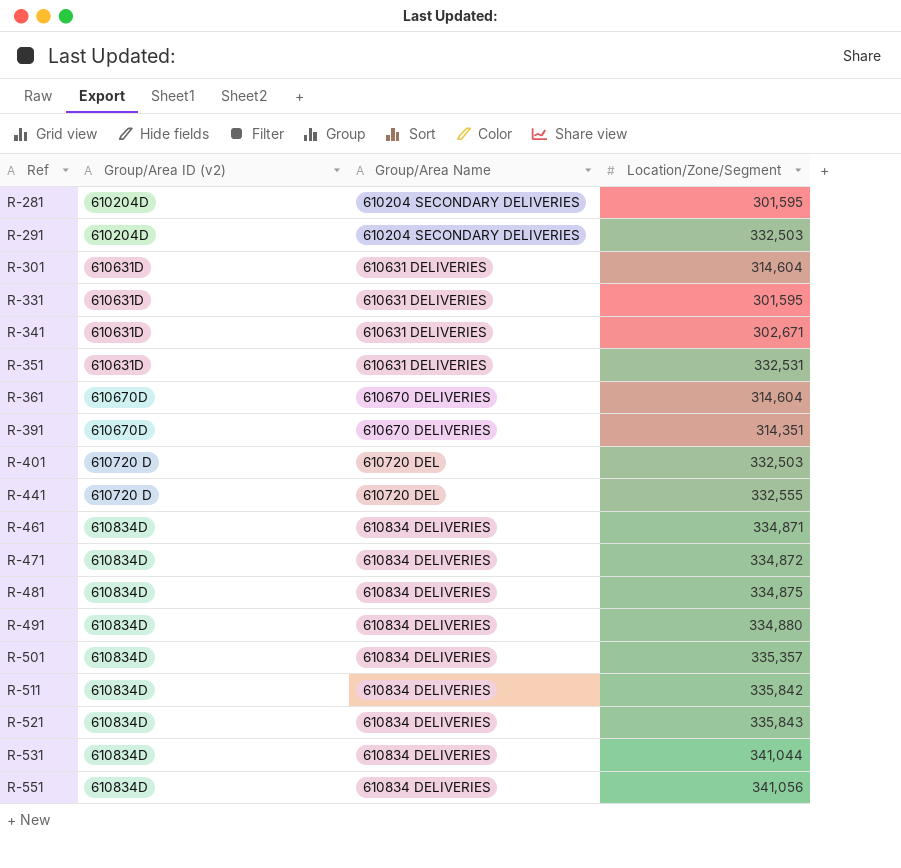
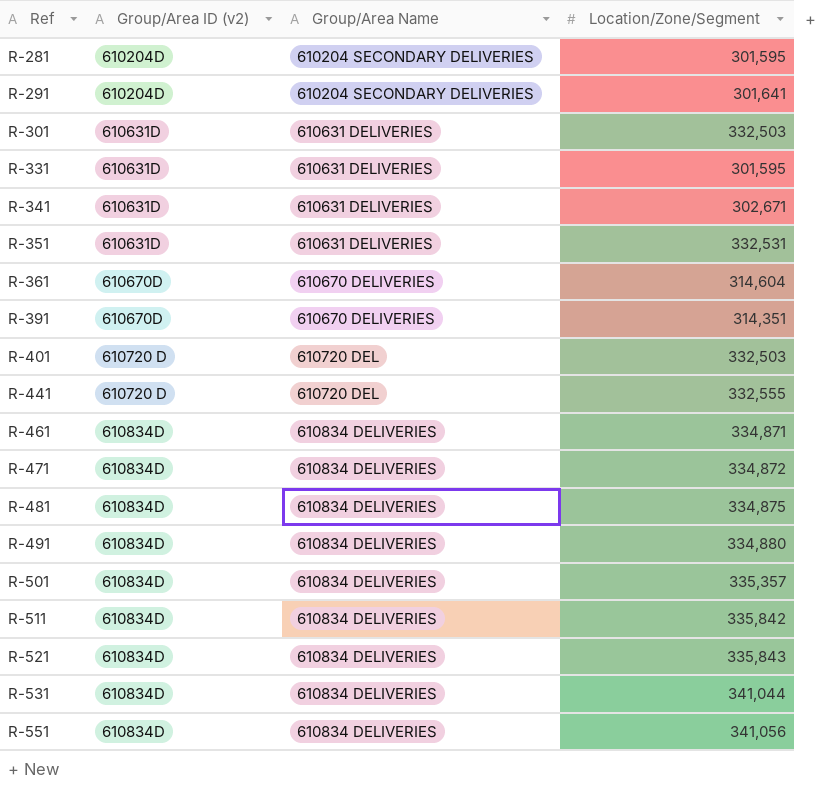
R-291 | Location/Zone/Segment: 332,503 -> 301,641
R-301 | Location/Zone/Segment: 314,604 -> 332,503

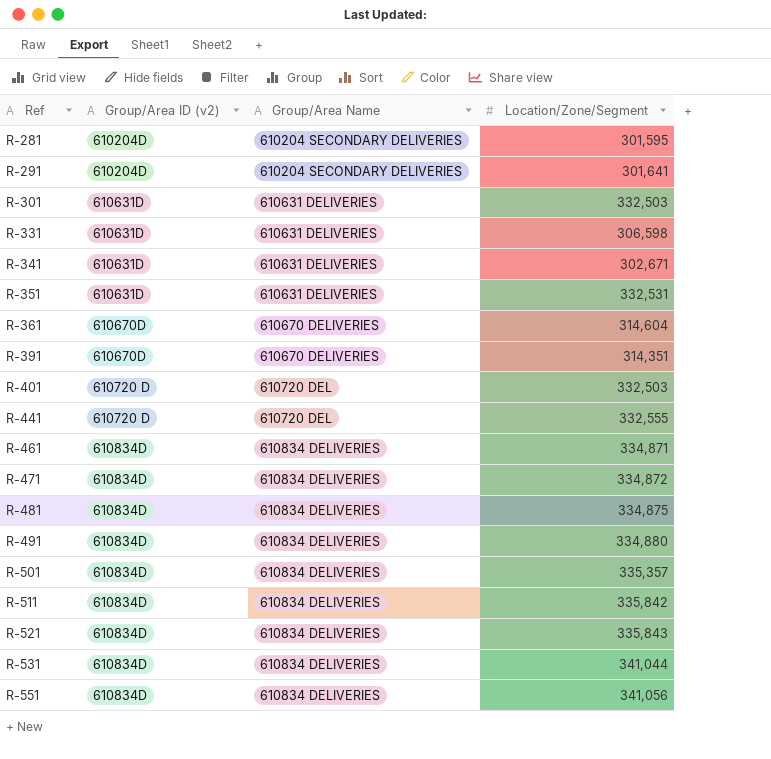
R-331 | Location/Zone/Segment: 301,595 -> 306,598

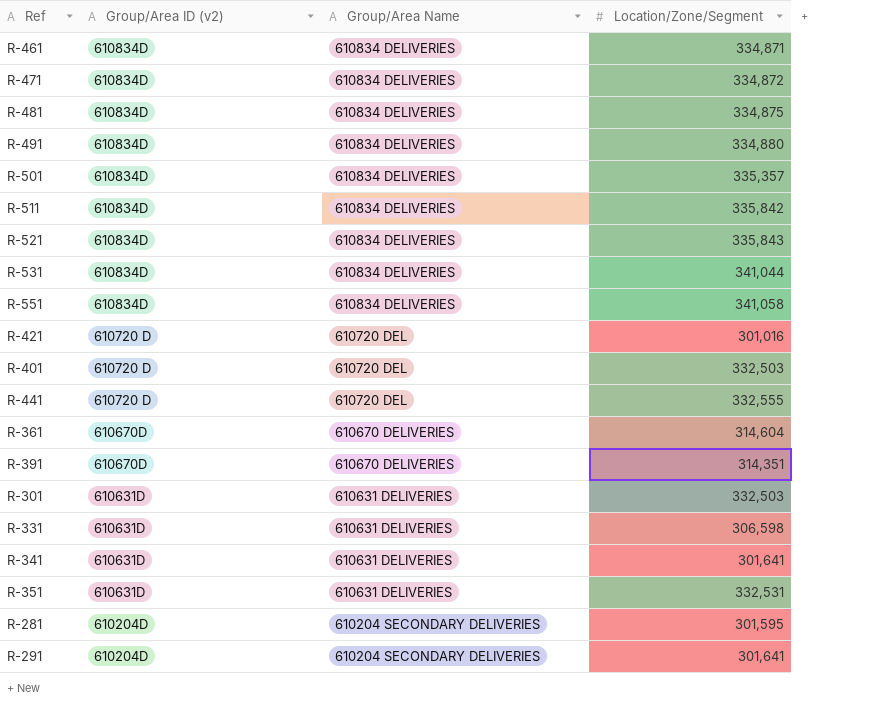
row order: Ref ascending -> Group/Area ID (v2) descending
R-551 | Location/Zone/Segment: 341,056 -> 341,058
row R-421: none -> 610720 D | 610720 DEL | 301,016
R-341 | Location/Zone/Segment: 302,671 -> 301,641

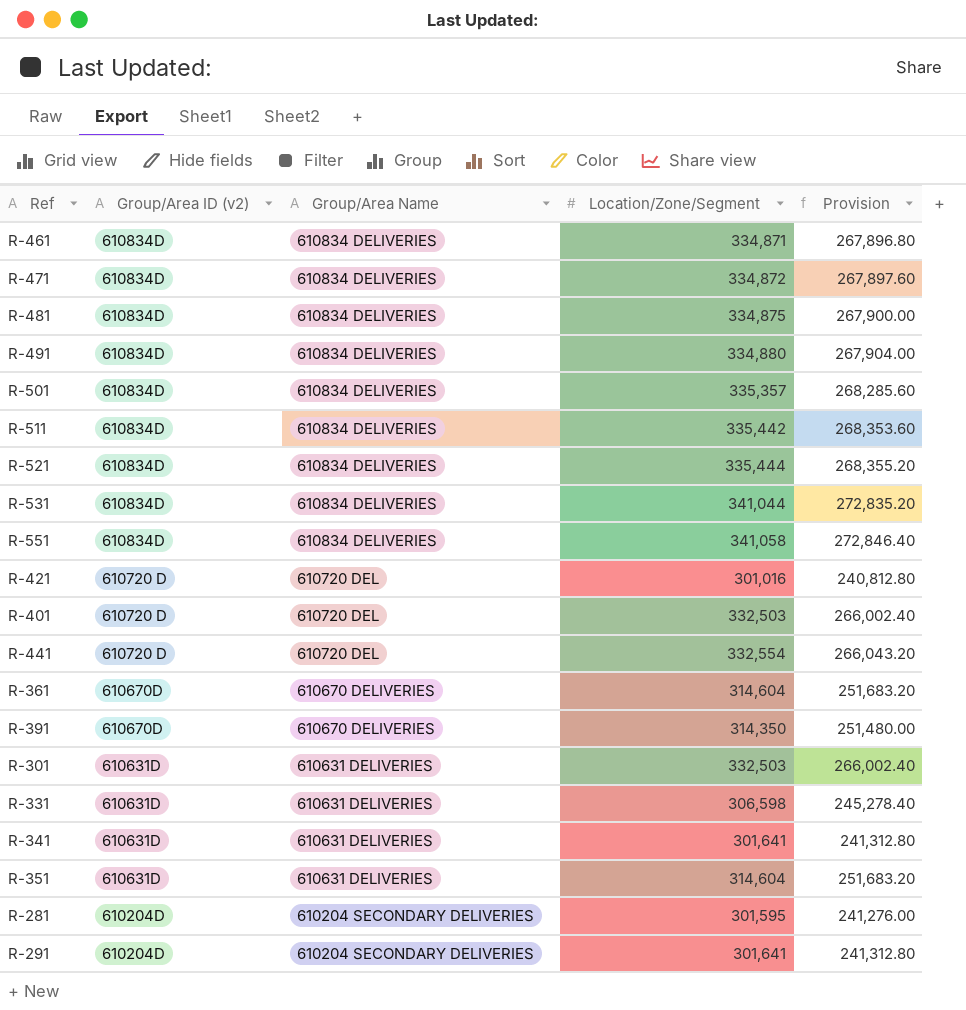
column Provision | formula: none -> [Location/Zone/Segment] * 0.8
R-511 | Location/Zone/Segment: 335,842 -> 335,442
R-521 | Location/Zone/Segment: 335,843 -> 335,444
R-441 | Location/Zone/Segment: 332,555 -> 332,554
R-391 | Location/Zone/Segment: 314,351 -> 314,350
R-351 | Location/Zone/Segment: 332,531 -> 314,604

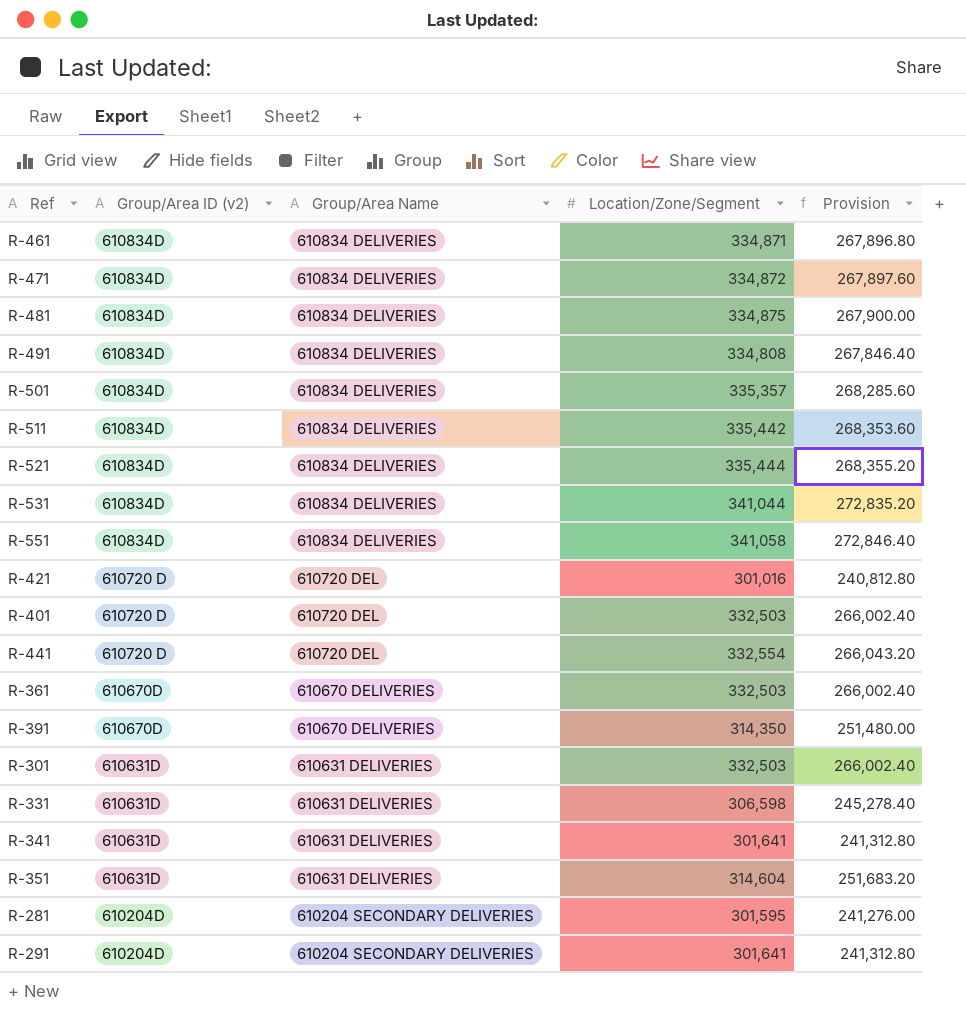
R-491 | Location/Zone/Segment: 334,880 -> 334,808
R-491 | Provision: 267,904.00 -> 267,846.40
R-361 | Location/Zone/Segment: 314,604 -> 332,503
R-361 | Provision: 251,683.20 -> 266,002.40

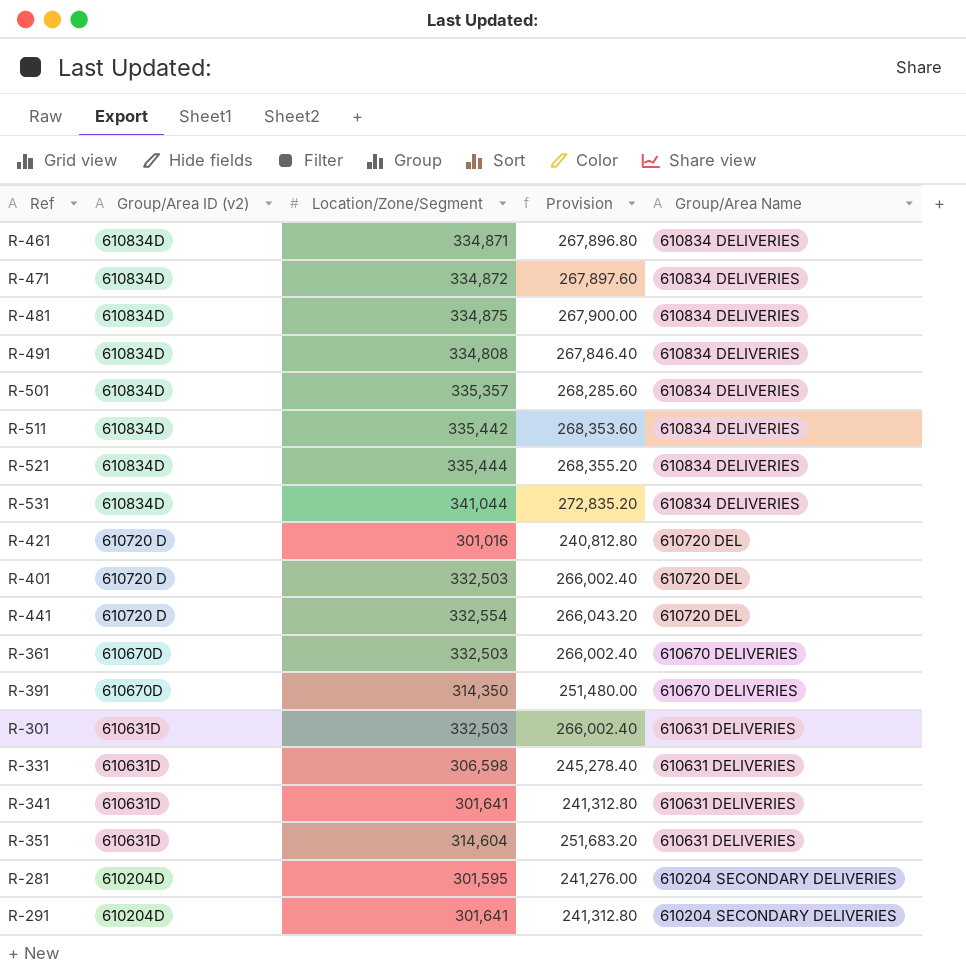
column Group/Area Name | position: 3 -> 5
row R-551: 610834D | 610834 DELIVERIES | 341,058 | 272,846.40 -> none

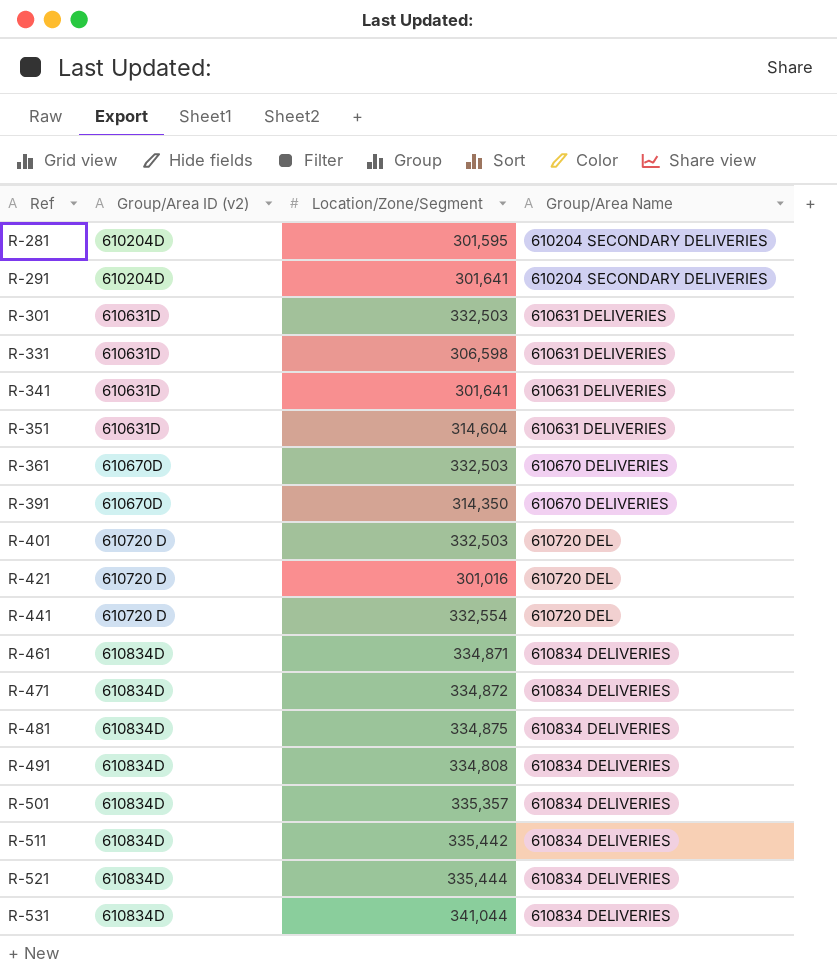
row order: Group/Area ID (v2) descending -> Ref ascending
column Provision | formula: [Location/Zone/Segment] * 0.8 -> none

